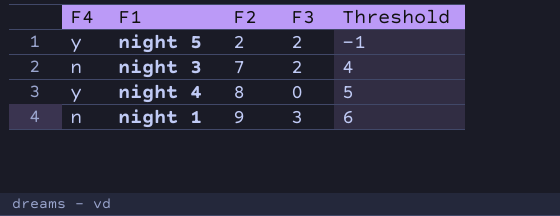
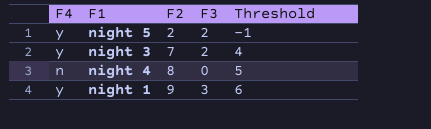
night 3 | F4: n -> y
night 4 | F4: y -> n
night 1 | F4: n -> y

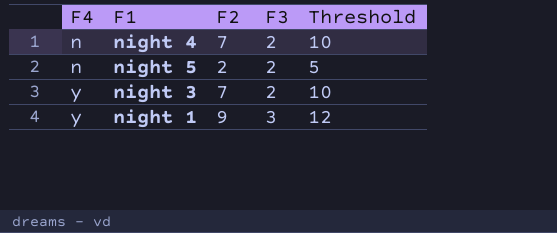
row order: F2 ascending -> F4 ascending
column Threshold | formula: [F2] - 3 -> [F2] + 3
night 4 | F2: 8 -> 7
night 4 | F3: 0 -> 2
night 5 | F4: y -> n

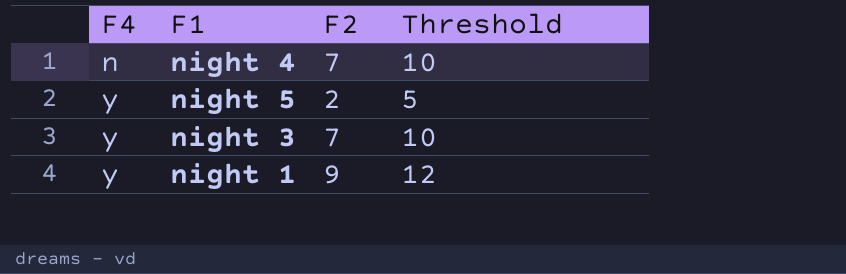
column F3 | position: 4 -> none
night 5 | F4: n -> y

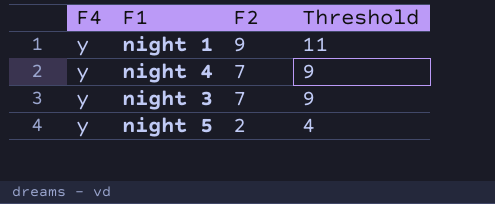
row order: F4 ascending -> F2 descending
column Threshold | formula: [F2] + 3 -> [F2] + 2
night 4 | F4: n -> y

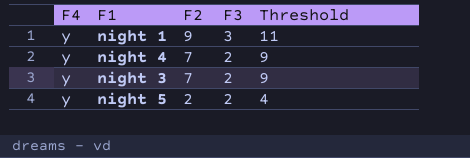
column F3 | position: none -> 4

